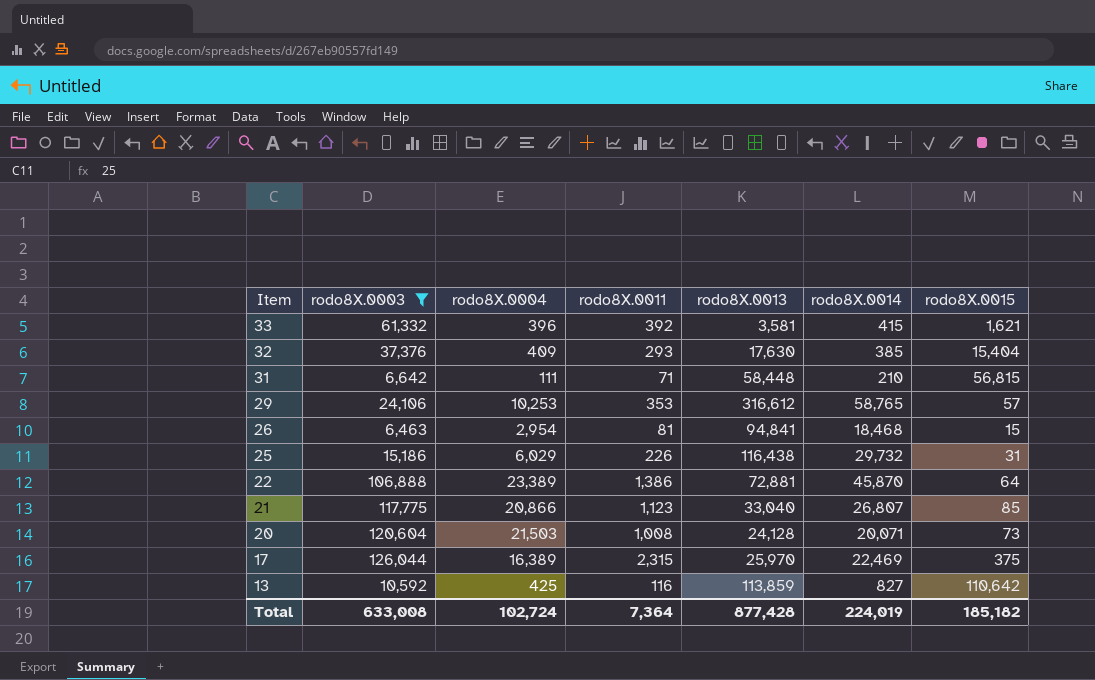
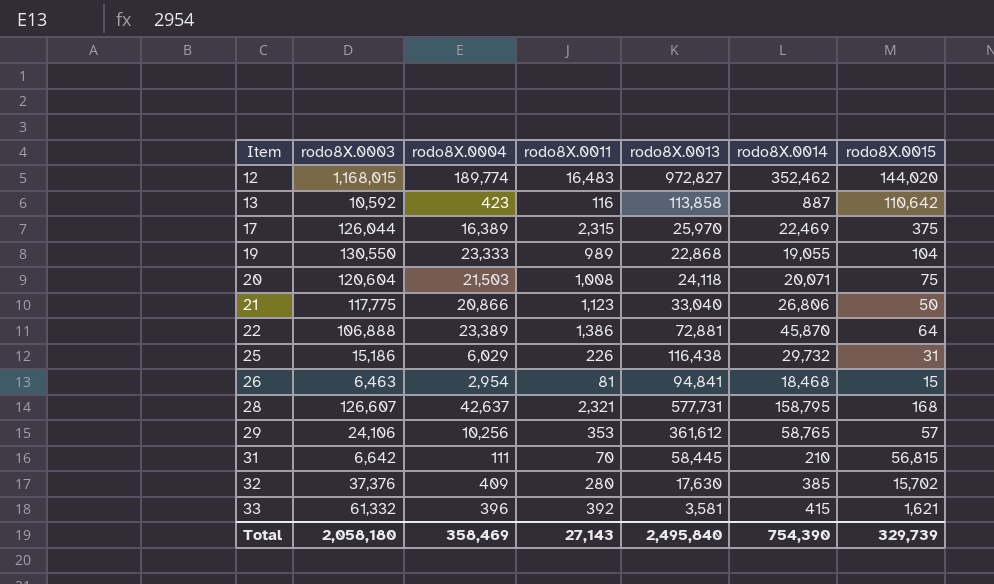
filter: rodo8X.0003 <= 126,044 -> none
row order: Item descending -> Item ascending
13 | rodo8X.0004: 425 -> 423
13 | rodo8X.0013: 113,859 -> 113,858
13 | rodo8X.0014: 827 -> 887
20 | rodo8X.0013: 24,128 -> 24,118
20 | rodo8X.0015: 73 -> 75
21 | rodo8X.0014: 26,807 -> 26,806
21 | rodo8X.0015: 85 -> 50
29 | rodo8X.0004: 10,253 -> 10,256
29 | rodo8X.0013: 316,612 -> 361,612
31 | rodo8X.0011: 71 -> 70
31 | rodo8X.0013: 58,448 -> 58,445
32 | rodo8X.0011: 293 -> 280
32 | rodo8X.0015: 15,404 -> 15,702
Total | rodo8X.0003: 633,008 -> 2,058,180
Total | rodo8X.0004: 102,724 -> 358,469
Total | rodo8X.0011: 7,364 -> 27,143
Total | rodo8X.0013: 877,428 -> 2,495,840
Total | rodo8X.0014: 224,019 -> 754,390
Total | rodo8X.0015: 185,182 -> 329,739

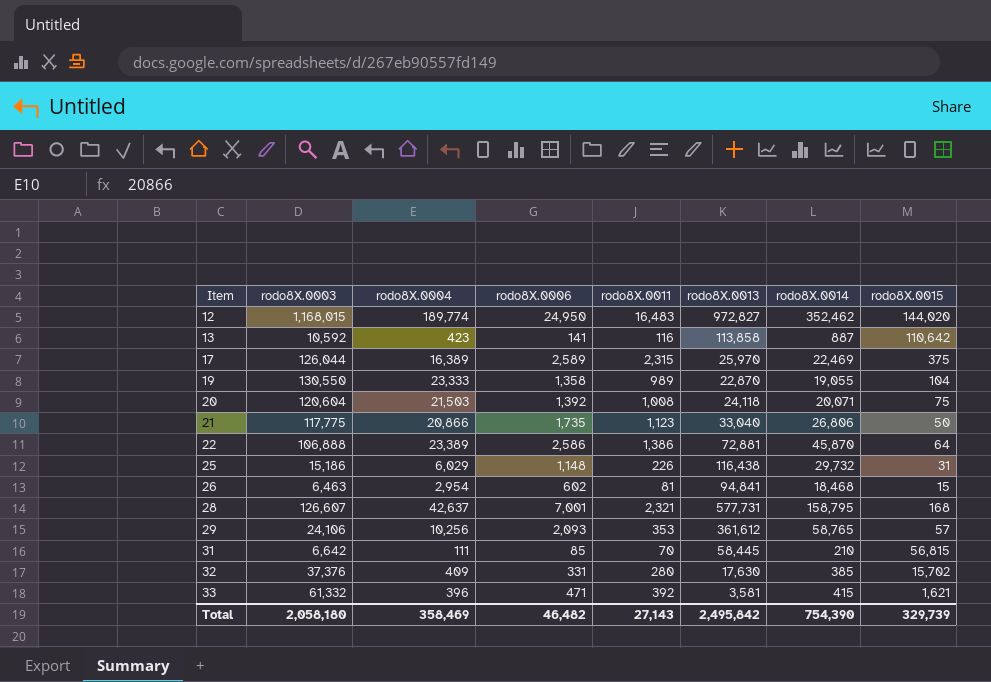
column rodo8X.0006 | position: none -> 4
19 | rodo8X.0013: 22,868 -> 22,870
Total | rodo8X.0013: 2,495,840 -> 2,495,842

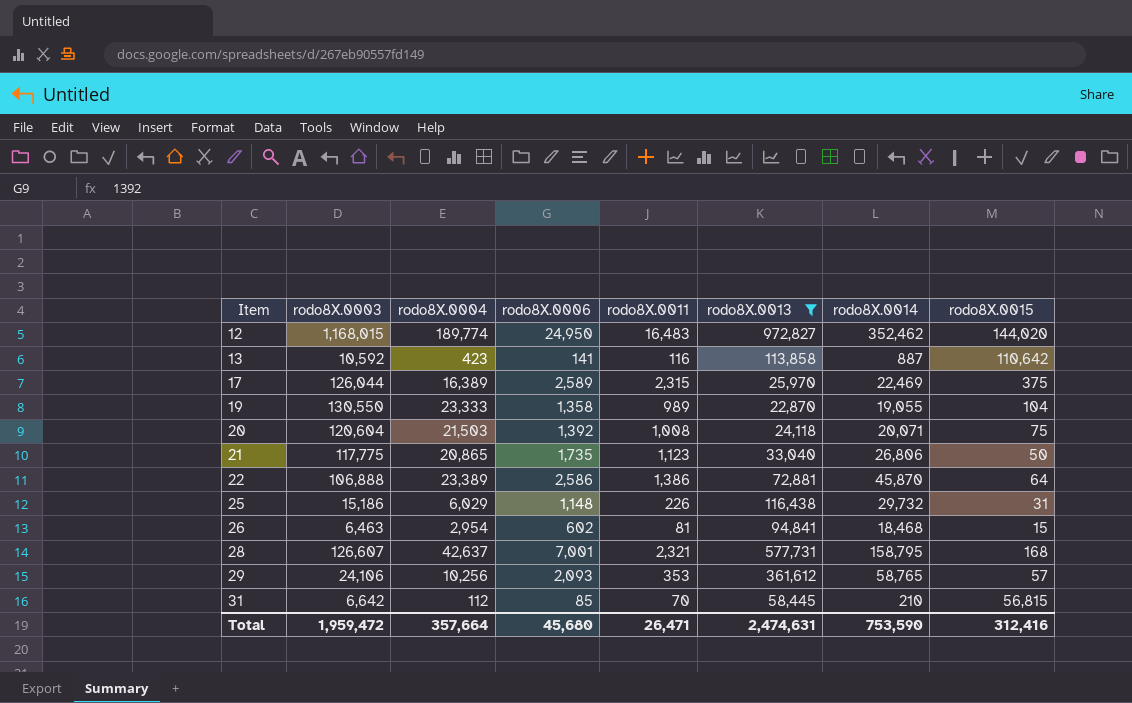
filter: none -> rodo8X.0013 >= 22,870
21 | rodo8X.0004: 20,866 -> 20,865
31 | rodo8X.0004: 111 -> 112
Total | rodo8X.0003: 2,058,180 -> 1,959,472
Total | rodo8X.0004: 358,469 -> 357,664
Total | rodo8X.0006: 46,482 -> 45,680
Total | rodo8X.0011: 27,143 -> 26,471
Total | rodo8X.0013: 2,495,842 -> 2,474,631
Total | rodo8X.0014: 754,390 -> 753,590
Total | rodo8X.0015: 329,739 -> 312,416

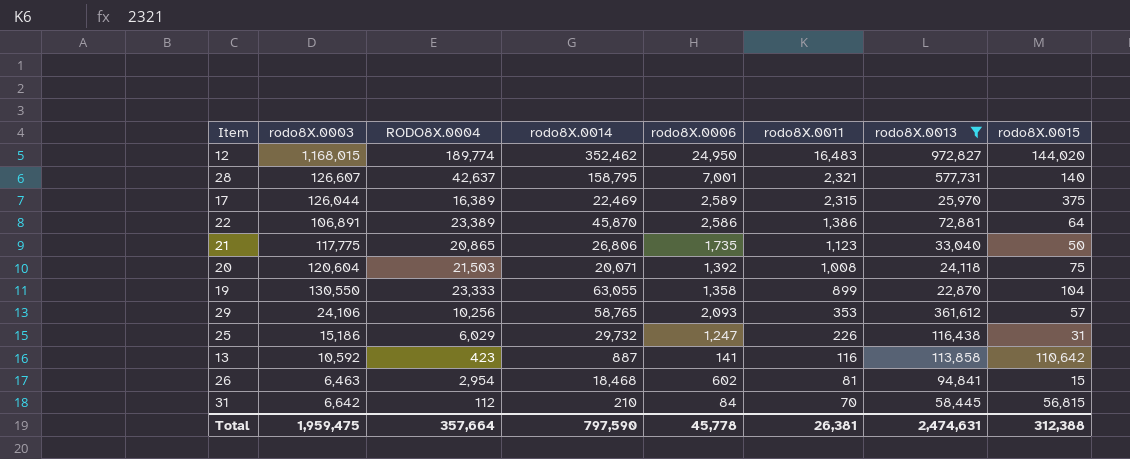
row order: Item ascending -> rodo8X.0011 descending
column name: rodo8X.0004 -> RODO8X.0004
column rodo8X.0014 | position: 7 -> 4
28 | rodo8X.0015: 168 -> 140
22 | rodo8X.0003: 106,888 -> 106,891
19 | rodo8X.0014: 19,055 -> 63,055
19 | rodo8X.0011: 989 -> 899
25 | rodo8X.0006: 1,148 -> 1,247
31 | rodo8X.0006: 85 -> 84
Total | rodo8X.0003: 1,959,472 -> 1,959,475
Total | rodo8X.0014: 753,590 -> 797,590
Total | rodo8X.0006: 45,680 -> 45,778
Total | rodo8X.0011: 26,471 -> 26,381
Total | rodo8X.0015: 312,416 -> 312,388

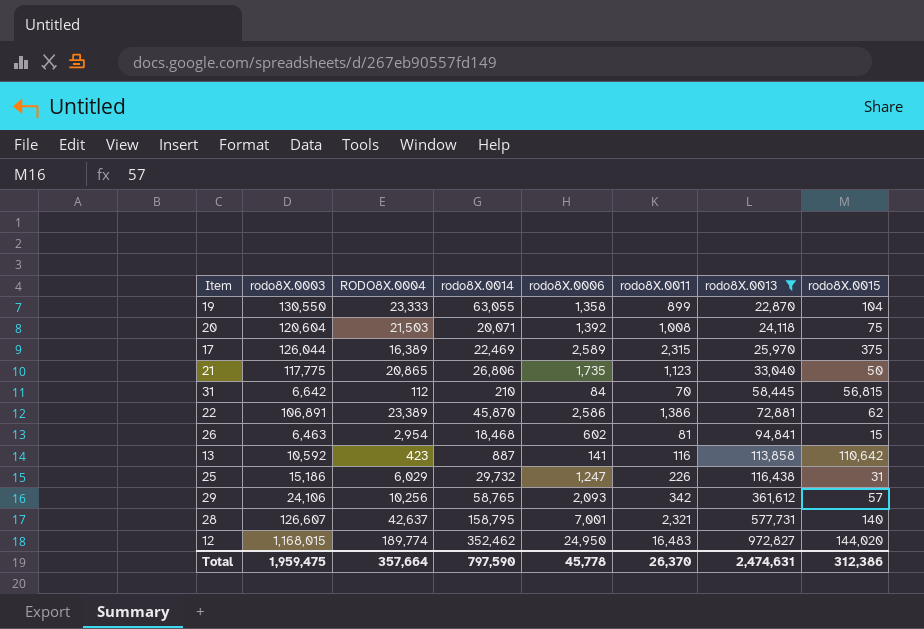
row order: rodo8X.0011 descending -> rodo8X.0013 ascending
22 | rodo8X.0015: 64 -> 62
29 | rodo8X.0011: 353 -> 342
Total | rodo8X.0011: 26,381 -> 26,370
Total | rodo8X.0015: 312,388 -> 312,386

